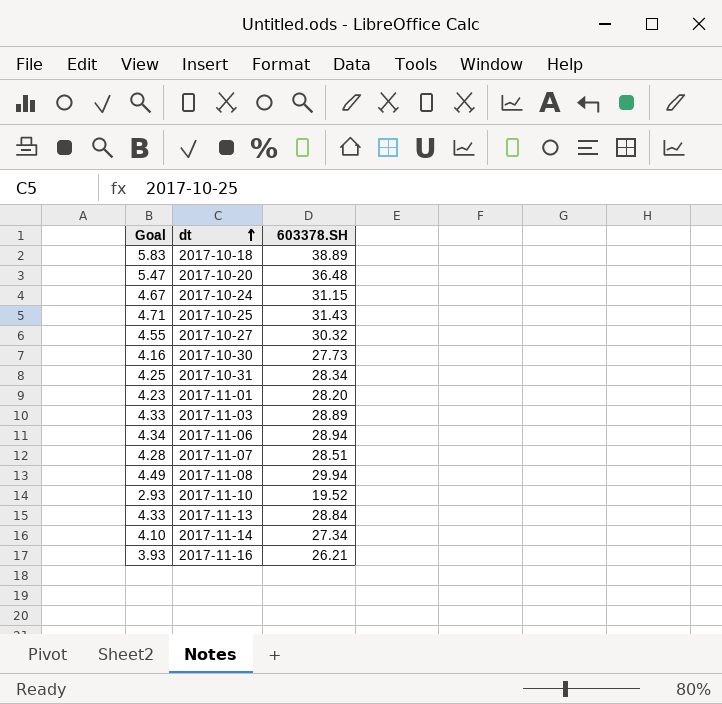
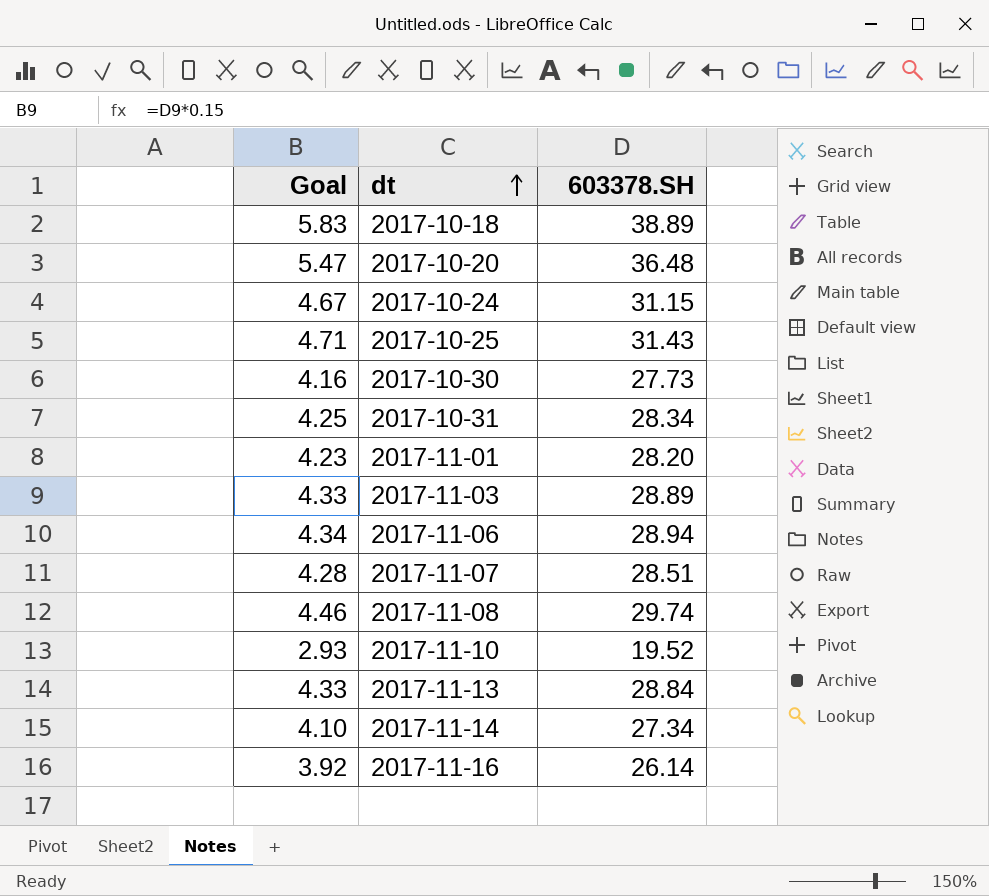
row 2017-10-27: 4.55 | 30.32 -> none
2017-11-08 | Goal: 4.49 -> 4.46
2017-11-08 | 603378.SH: 29.94 -> 29.74
2017-11-16 | Goal: 3.93 -> 3.92
2017-11-16 | 603378.SH: 26.21 -> 26.14

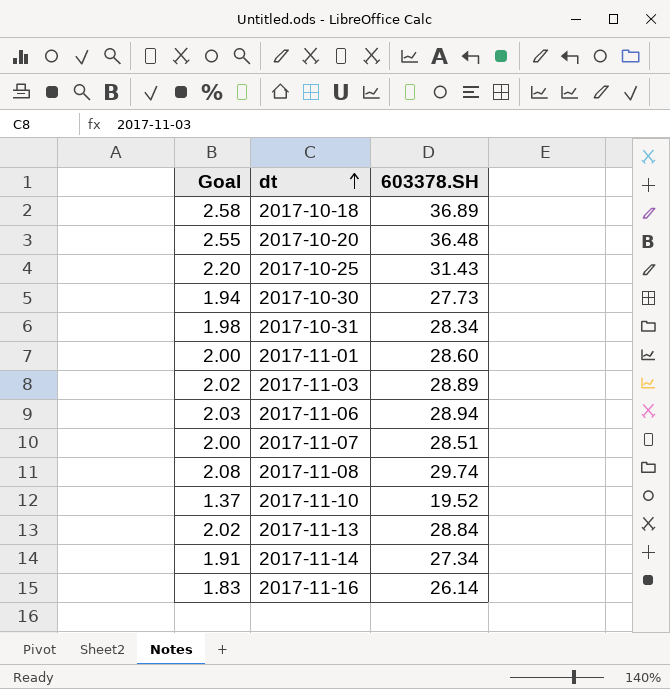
column Goal | formula: [603378.SH] * 0.15 -> [603378.SH] * 0.07
row 2017-10-24: 4.67 | 31.15 -> none
2017-10-18 | 603378.SH: 38.89 -> 36.89
2017-11-01 | 603378.SH: 28.20 -> 28.60

